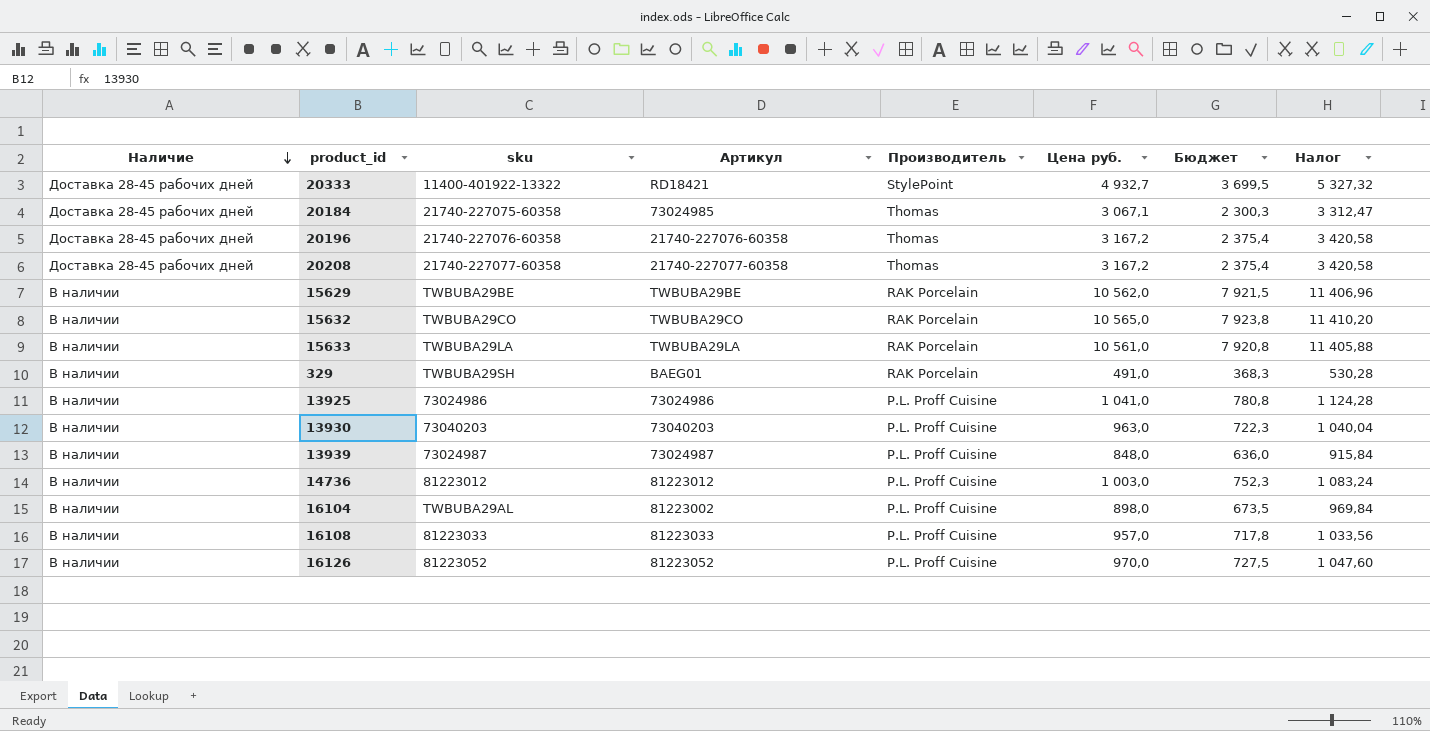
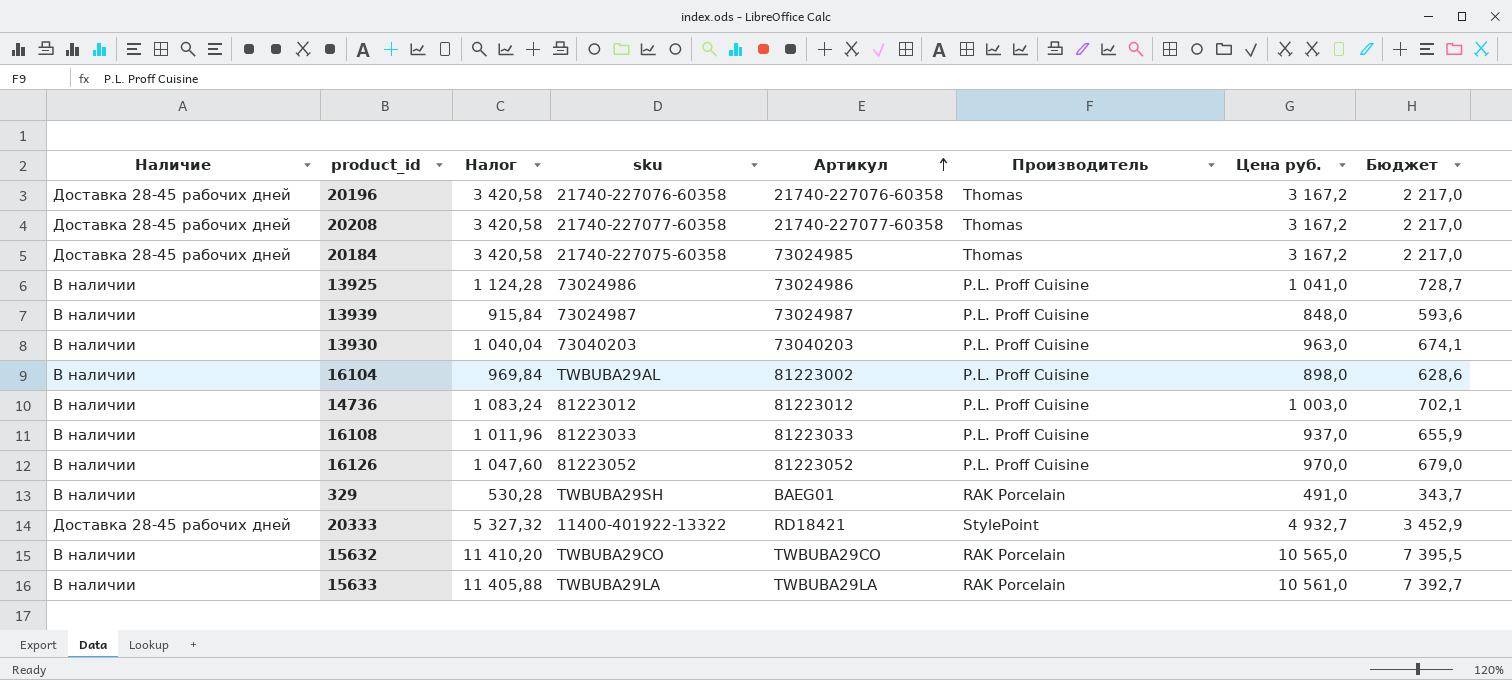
row order: Наличие descending -> Артикул ascending
column Налог | position: 8 -> 3
column Бюджет | formula: [Цена руб.] * 0,75 -> [Цена руб.] * 0,7
row 15629: В наличии | TWBUBA29BE | TWBUBA29BE | RAK Porcelain | 10 562,0 | 7 921,5 | 11 406,96 -> none
20184 | Налог: 3 312,47 -> 3 420,58
20184 | Цена руб.: 3 067,1 -> 3 167,2
16108 | Налог: 1 033,56 -> 1 011,96
16108 | Цена руб.: 957,0 -> 937,0

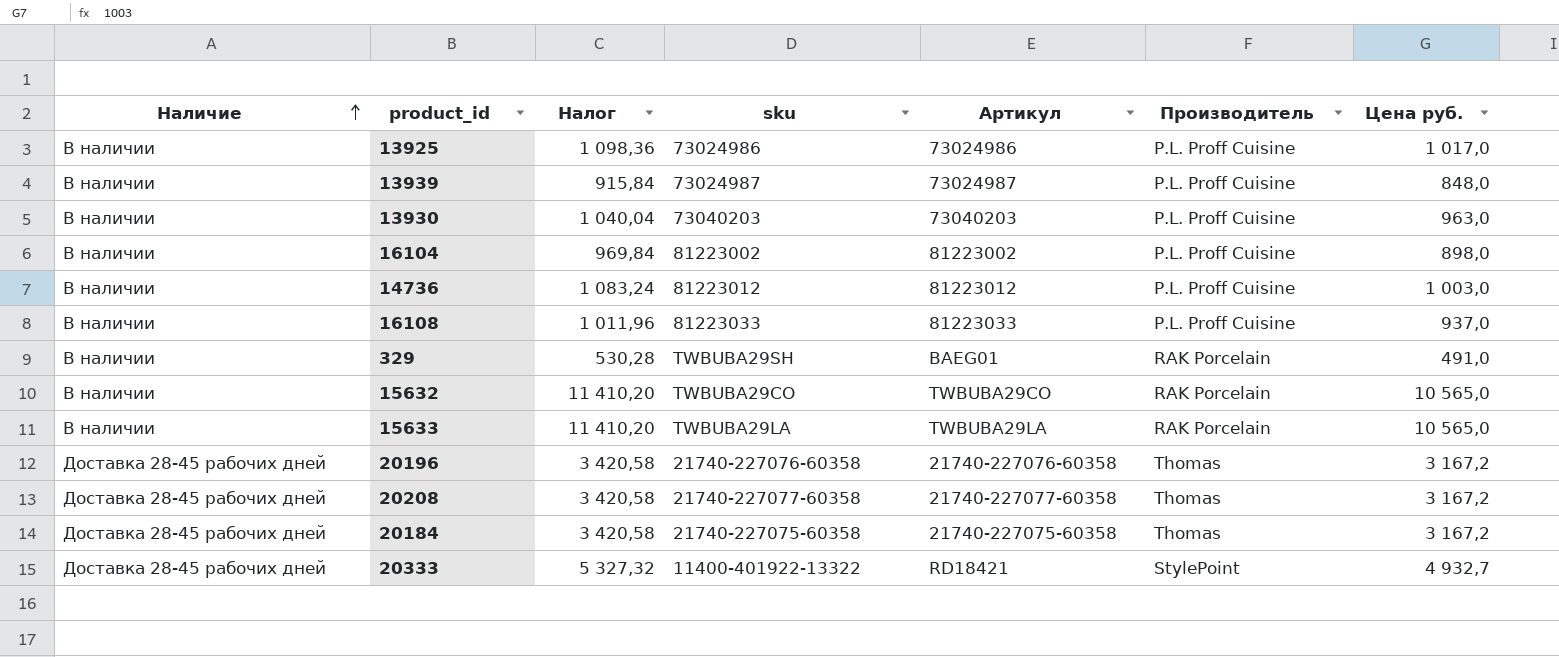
row order: Артикул ascending -> Наличие ascending
column Бюджет | formula: [Цена руб.] * 0,7 -> none
row 16126: В наличии | 1 047,60 | 81223052 | 81223052 | P.L. Proff Cuisine | 970,0 | 679,0 -> none
13925 | Налог: 1 124,28 -> 1 098,36
13925 | Цена руб.: 1 041,0 -> 1 017,0
16104 | sku: TWBUBA29AL -> 81223002
15633 | Налог: 11 405,88 -> 11 410,20
15633 | Цена руб.: 10 561,0 -> 10 565,0
20184 | Артикул: 73024985 -> 21740-227075-60358

